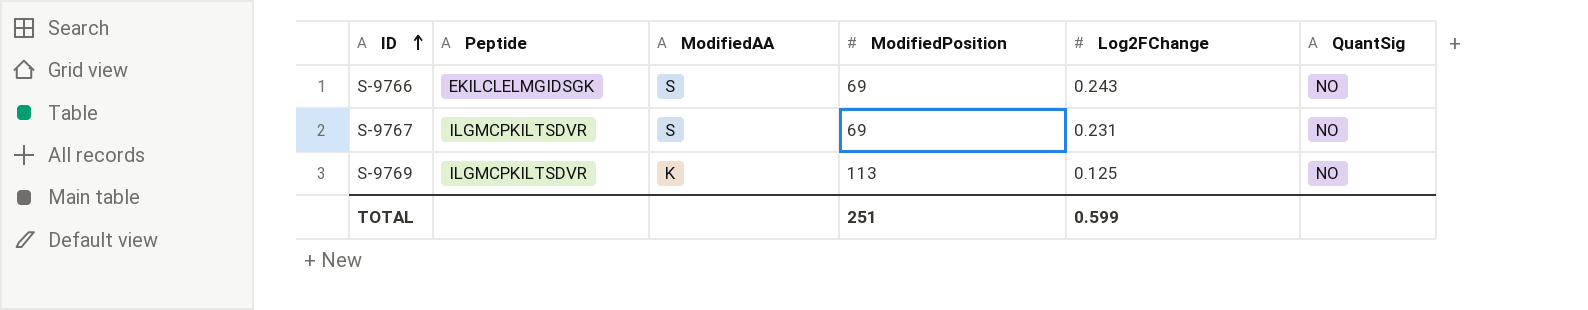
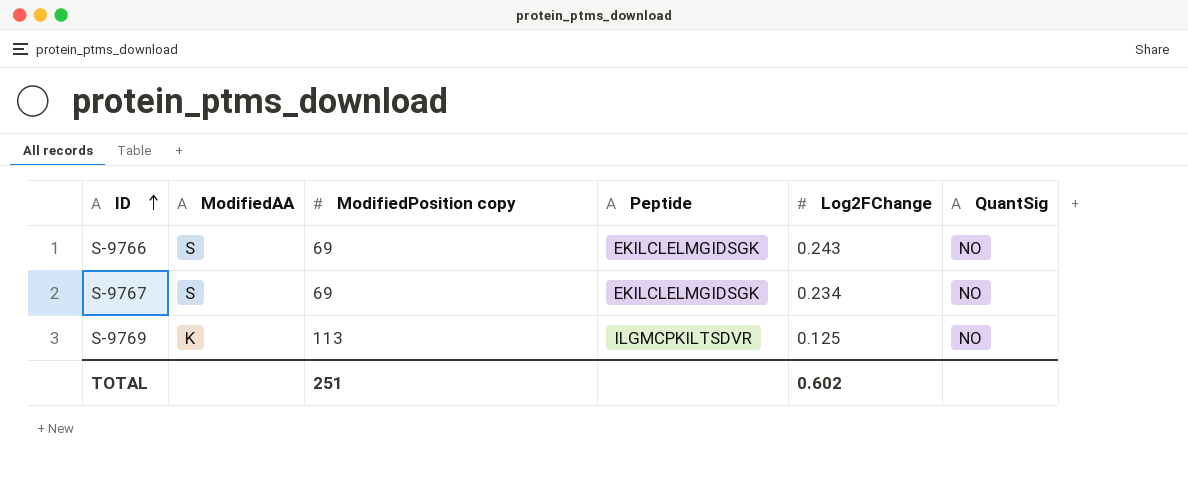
column name: ModifiedPosition -> ModifiedPosition copy
column Peptide | position: 2 -> 4
S-9767 | Peptide: ILGMCPKILTSDVR -> EKILCLELMGIDSGK
S-9767 | Log2FChange: 0.231 -> 0.234
TOTAL | Log2FChange: 0.599 -> 0.602

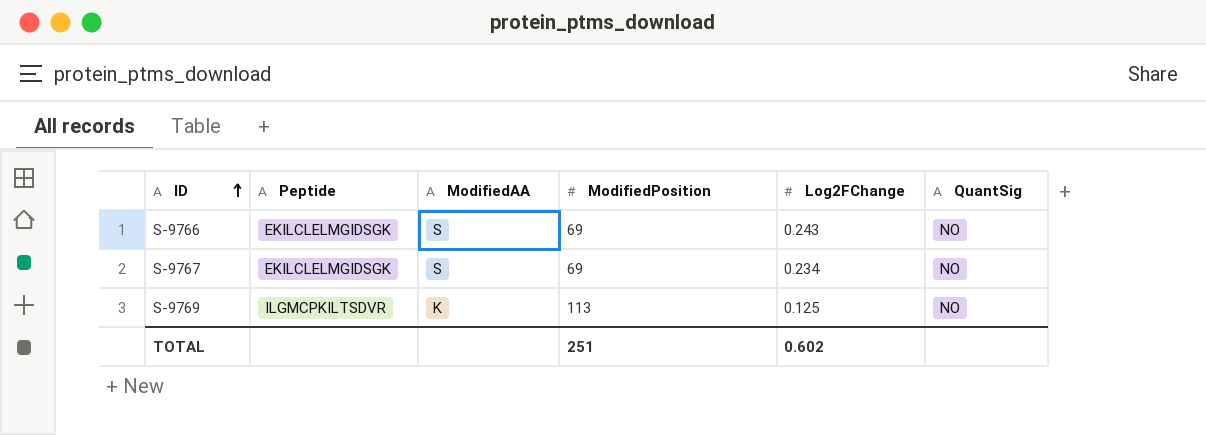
column Peptide | position: 4 -> 2
column name: ModifiedPosition copy -> ModifiedPosition

